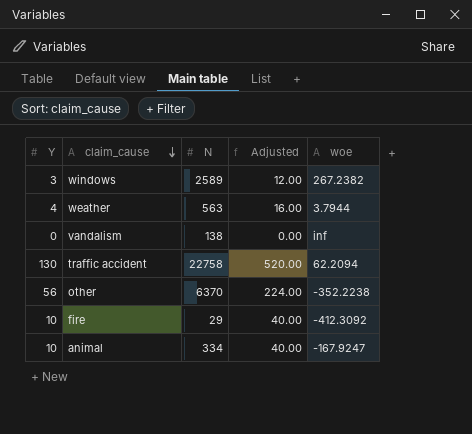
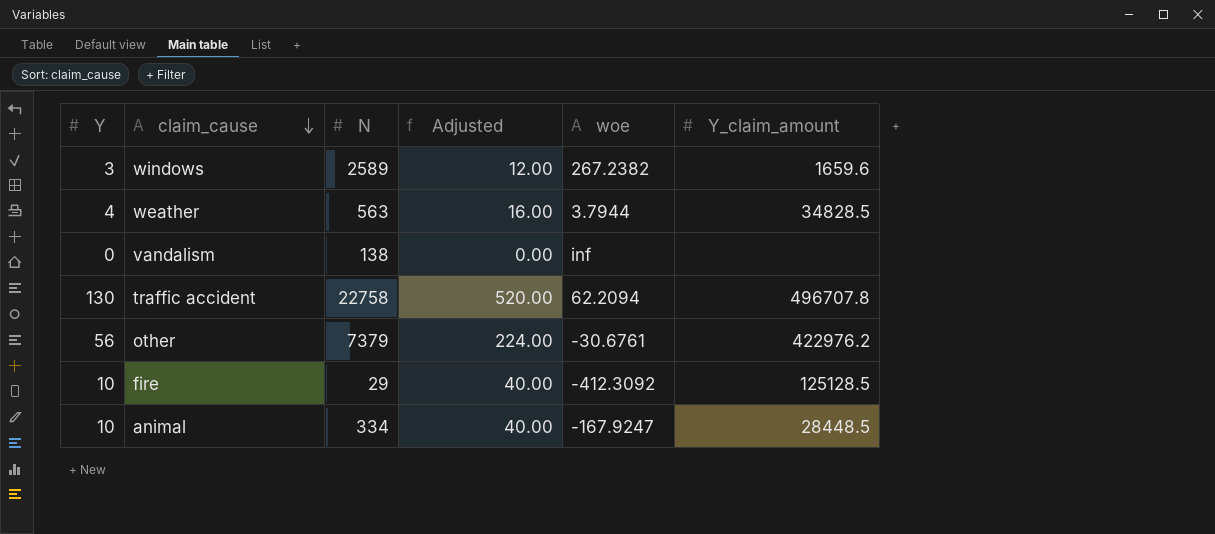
column Y_claim_amount | position: none -> 6
other | N: 6370 -> 7379
other | woe: -352.2238 -> -30.6761

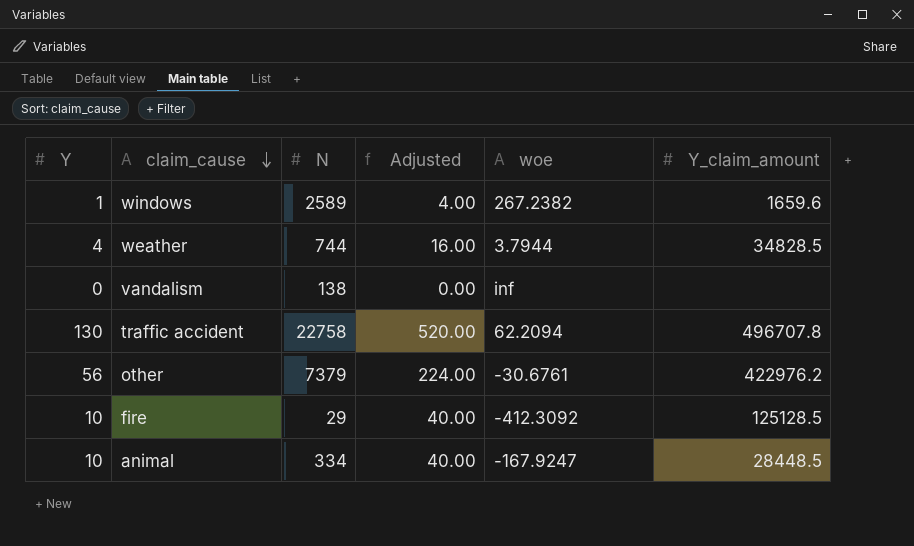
windows | Y: 3 -> 1
windows | Adjusted: 12.00 -> 4.00
weather | N: 563 -> 744

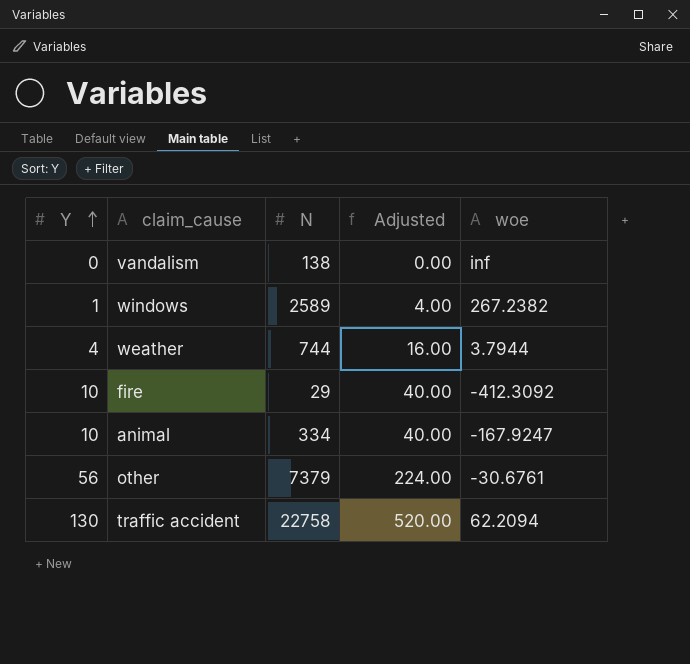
row order: claim_cause descending -> Y ascending
column Y_claim_amount | position: 6 -> none

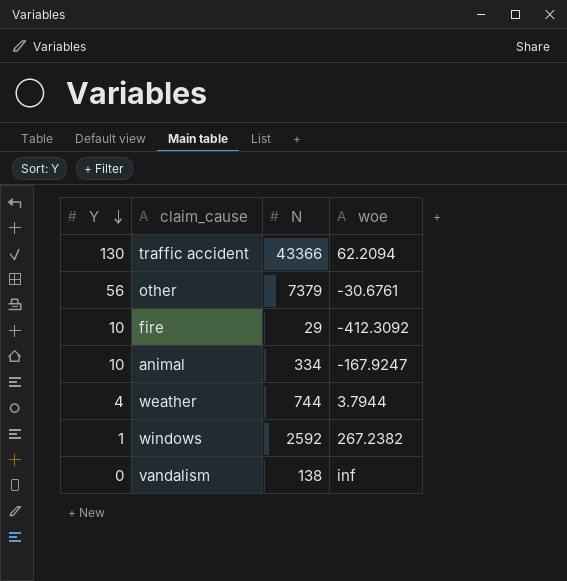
row order: Y ascending -> Y descending
column Adjusted | formula: [Y] * 4 -> none
traffic accident | N: 22758 -> 43366
windows | N: 2589 -> 2592

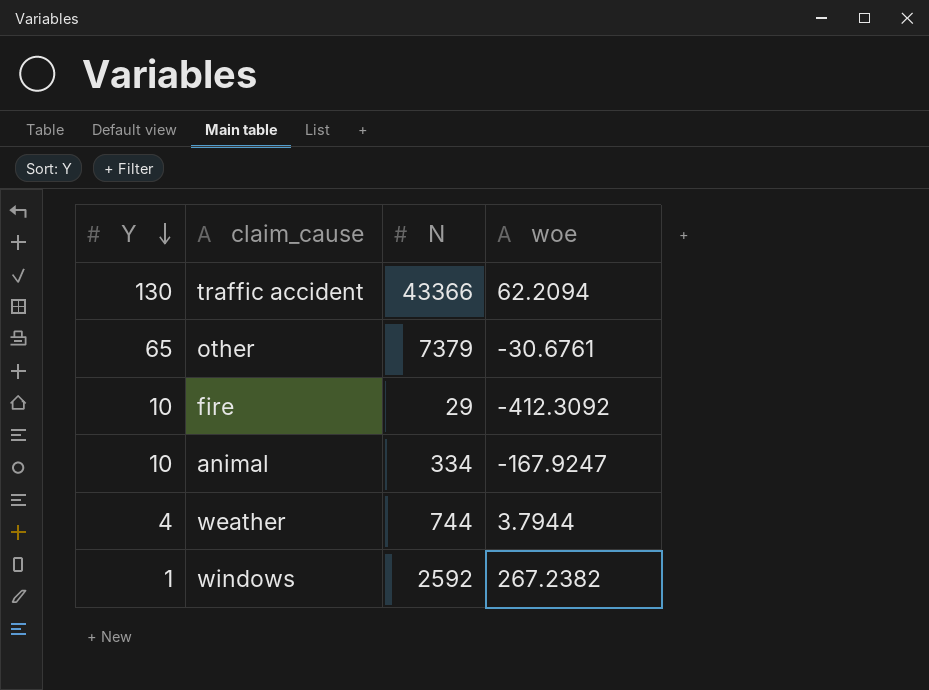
row vandalism: 0 | 138 | inf -> none
other | Y: 56 -> 65

